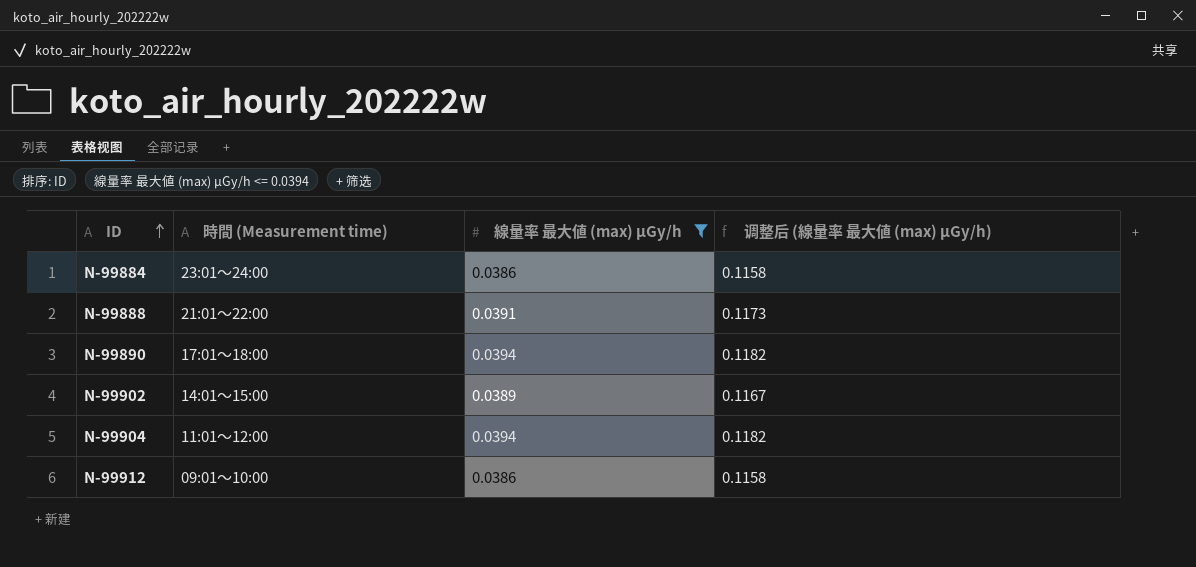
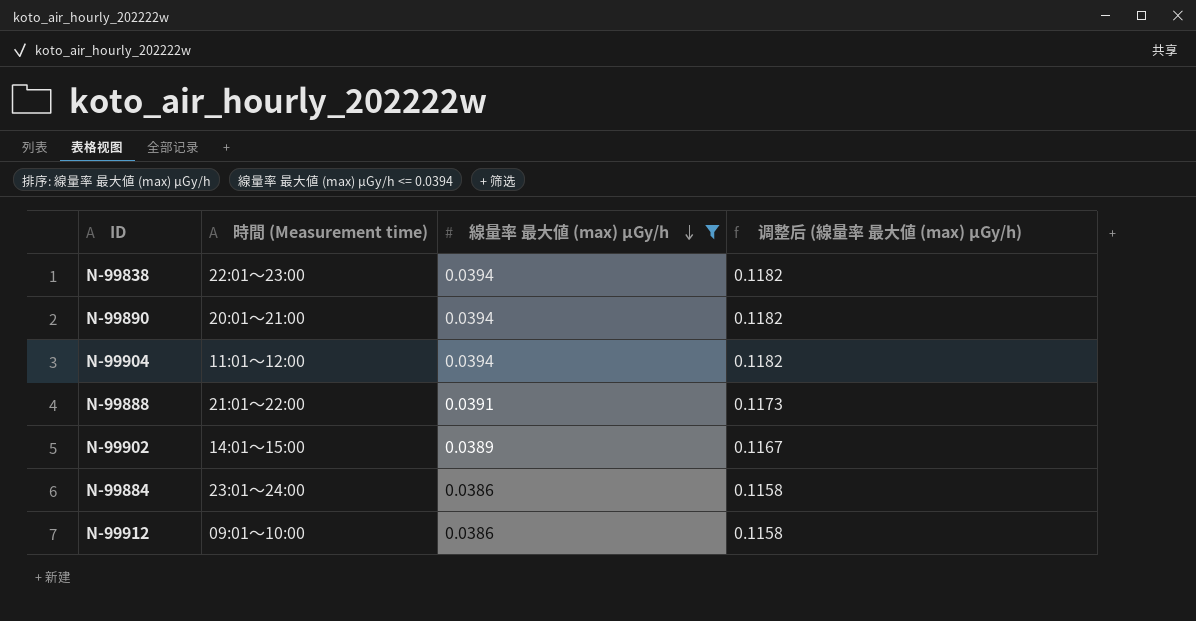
row order: ID ascending -> 線量率 最大値 (max) μGy/h descending
row N-99838: none -> 22:01～23:00 | 0.0394 | 0.1182
N-99890 | 時間 (Measurement time): 17:01～18:00 -> 20:01～21:00

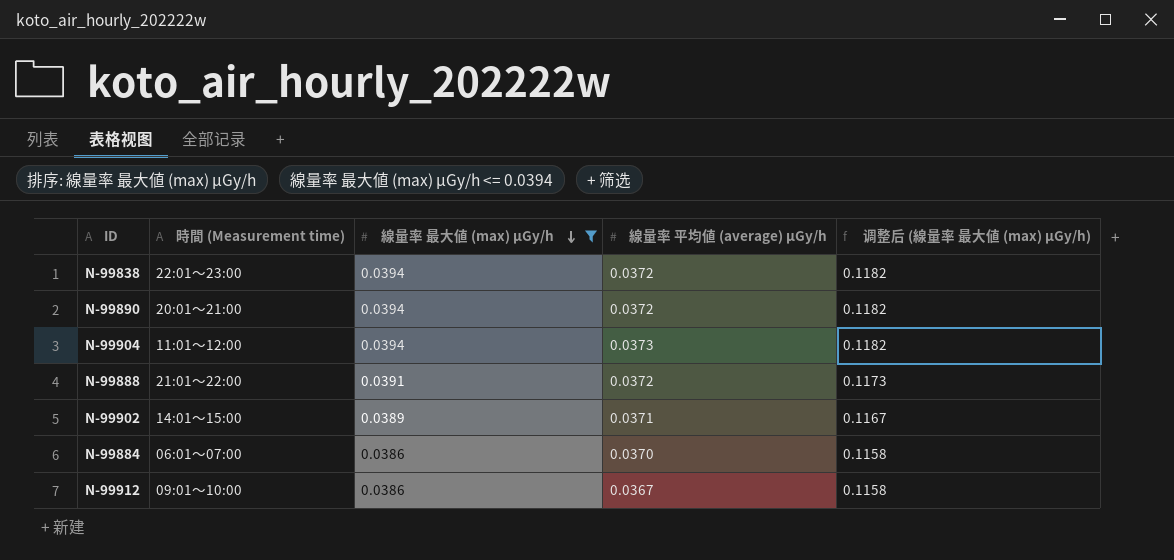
column 線量率 平均値 (average) μGy/h | position: none -> 4
N-99884 | 時間 (Measurement time): 23:01～24:00 -> 06:01～07:00

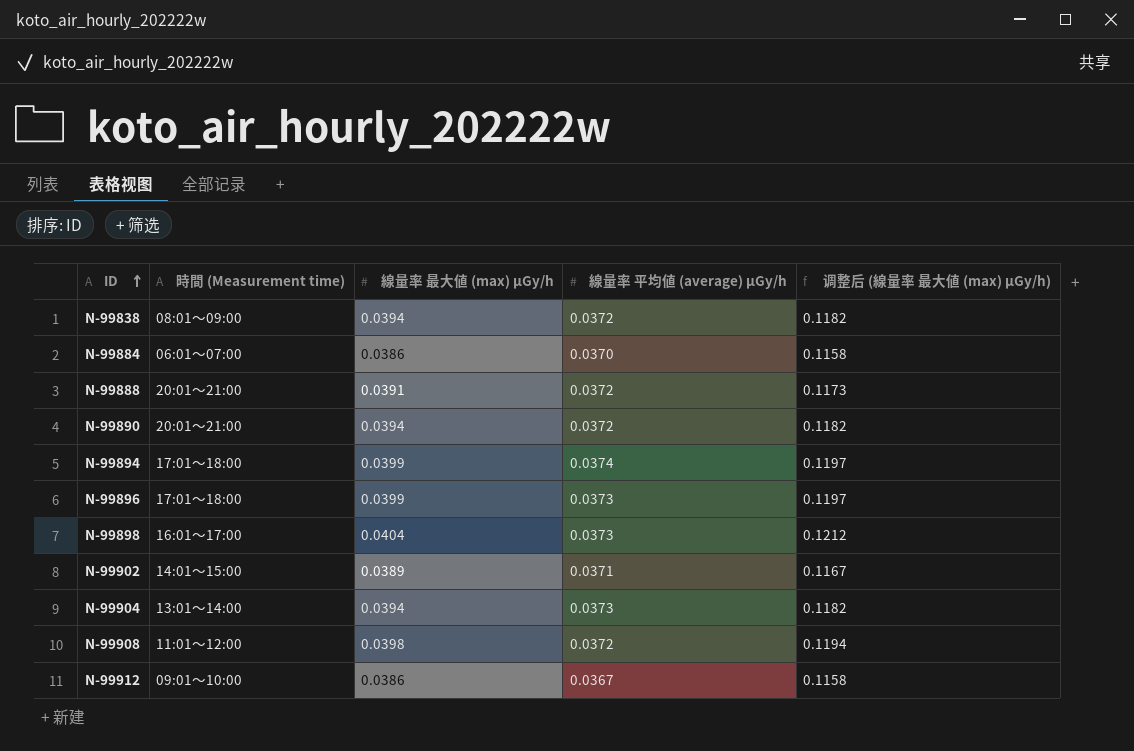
filter: 線量率 最大値 (max) μGy/h <= 0.0394 -> none
row order: 線量率 最大値 (max) μGy/h descending -> ID ascending
N-99838 | 時間 (Measurement time): 22:01～23:00 -> 08:01～09:00
N-99888 | 時間 (Measurement time): 21:01～22:00 -> 20:01～21:00
N-99904 | 時間 (Measurement time): 11:01～12:00 -> 13:01～14:00

